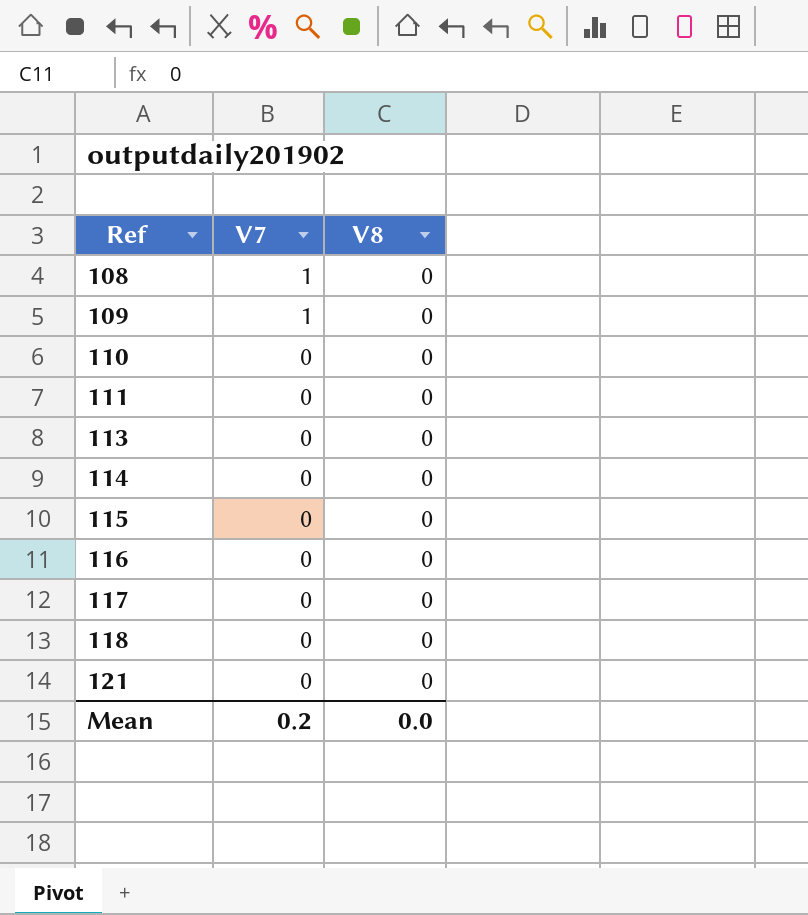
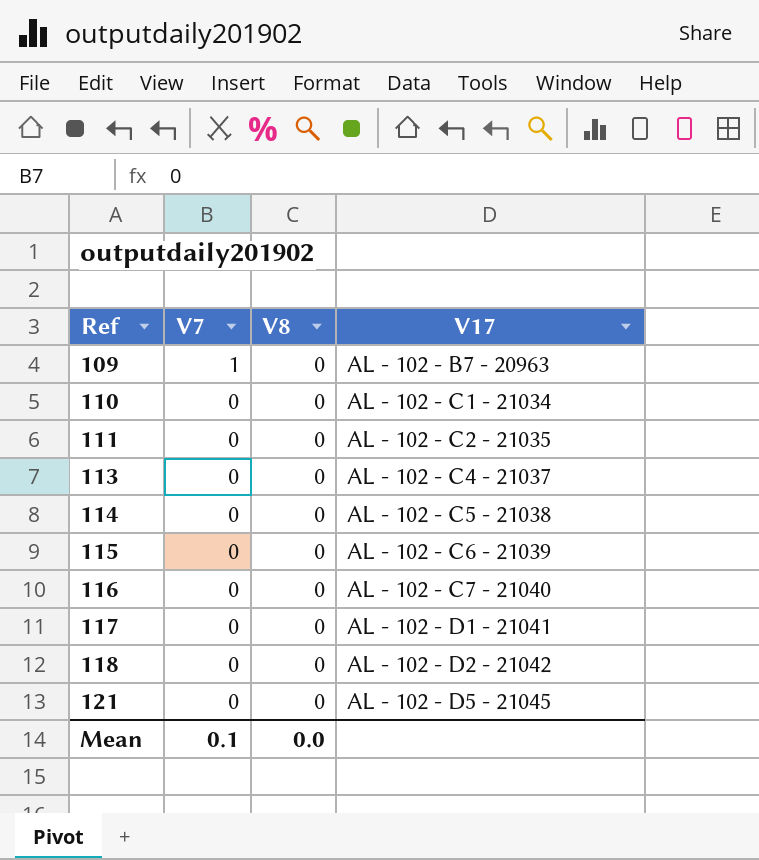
column V17 | position: none -> 4
row 108: 1 | 0 -> none
Mean | V7: 0.2 -> 0.1

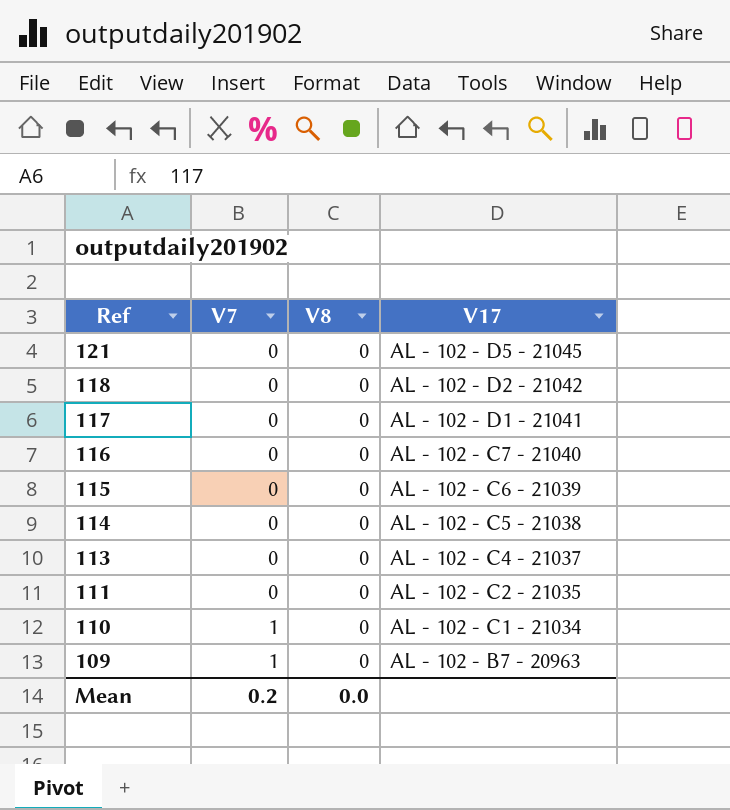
row order: Ref ascending -> Ref descending
110 | V7: 0 -> 1
Mean | V7: 0.1 -> 0.2

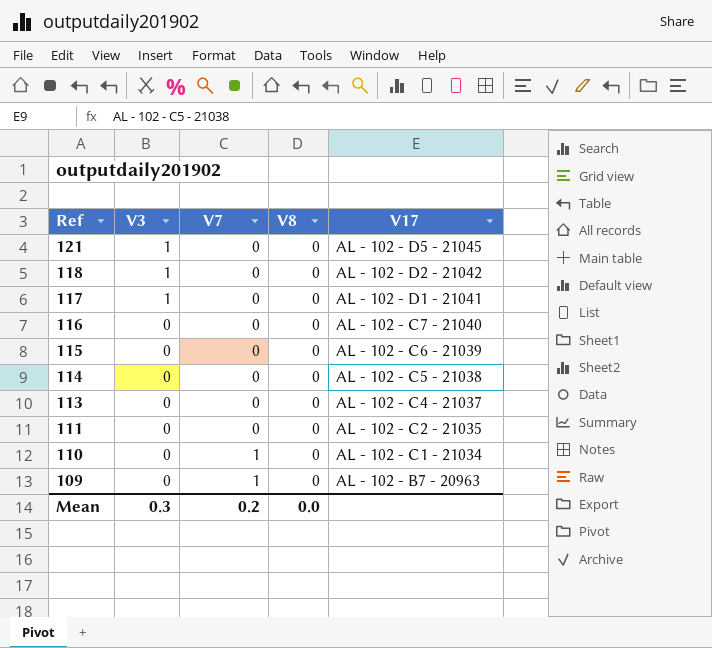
column V3 | position: none -> 2

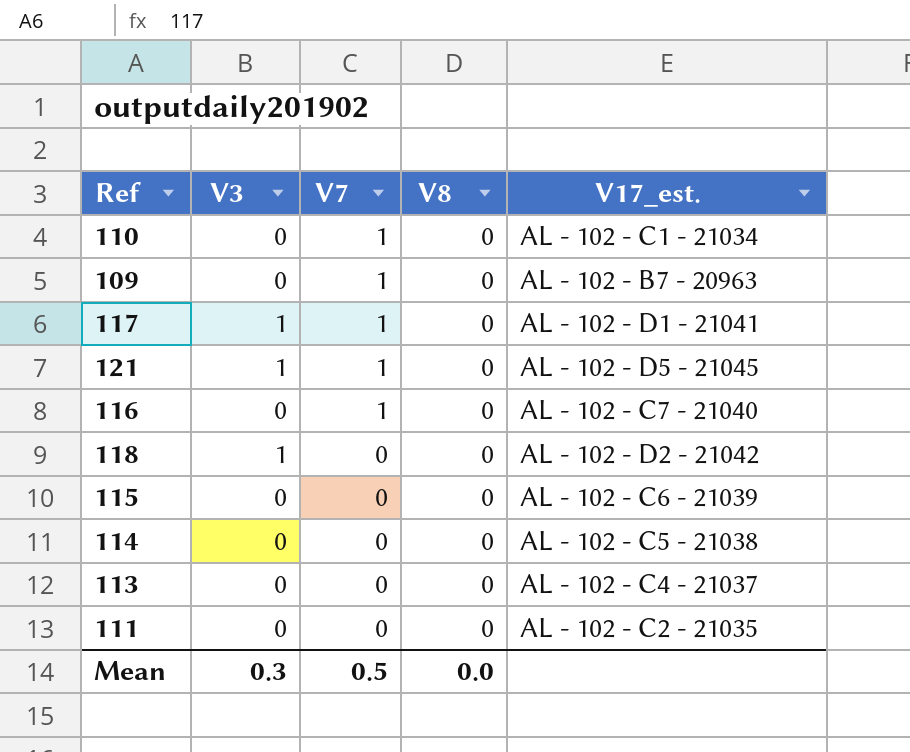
row order: Ref descending -> V7 descending
column name: V17 -> V17_est.
117 | V7: 0 -> 1
121 | V7: 0 -> 1
116 | V7: 0 -> 1
Mean | V7: 0.2 -> 0.5

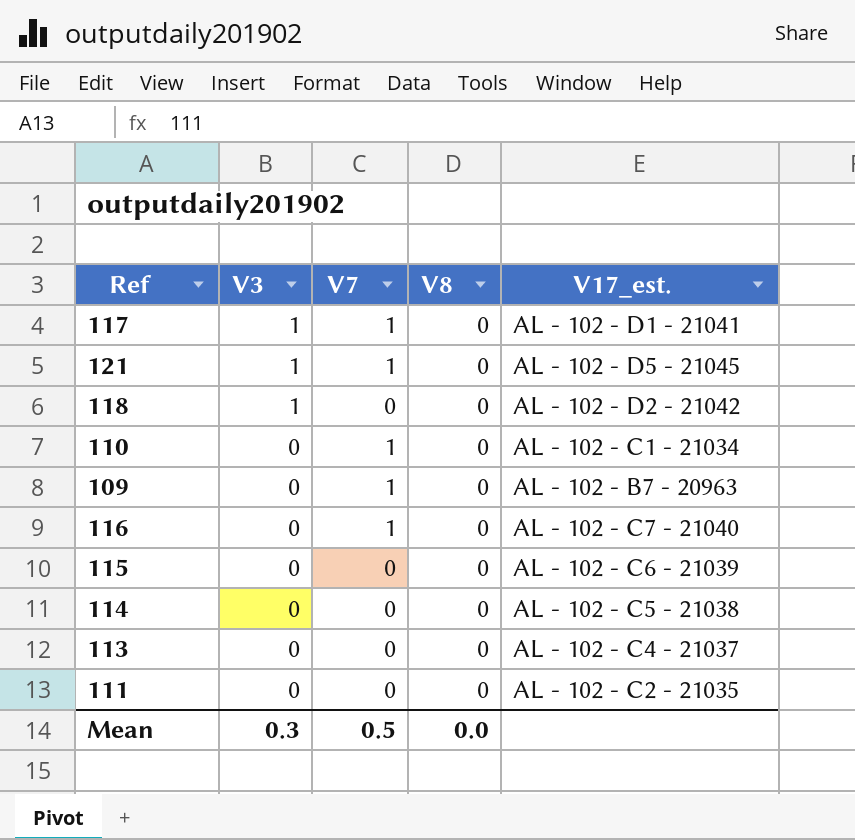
row order: V7 descending -> V3 descending

